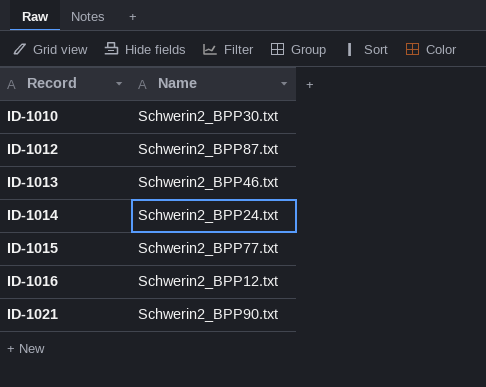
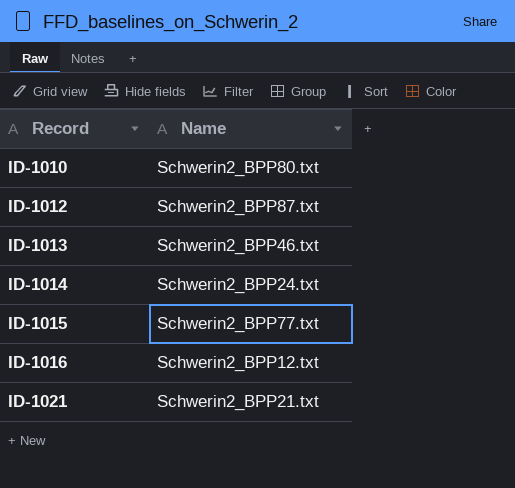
ID-1010 | Name: Schwerin2_BPP30.txt -> Schwerin2_BPP80.txt
ID-1021 | Name: Schwerin2_BPP90.txt -> Schwerin2_BPP21.txt

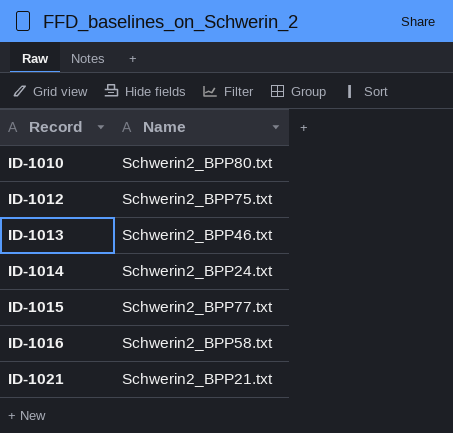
ID-1012 | Name: Schwerin2_BPP87.txt -> Schwerin2_BPP75.txt
ID-1016 | Name: Schwerin2_BPP12.txt -> Schwerin2_BPP58.txt

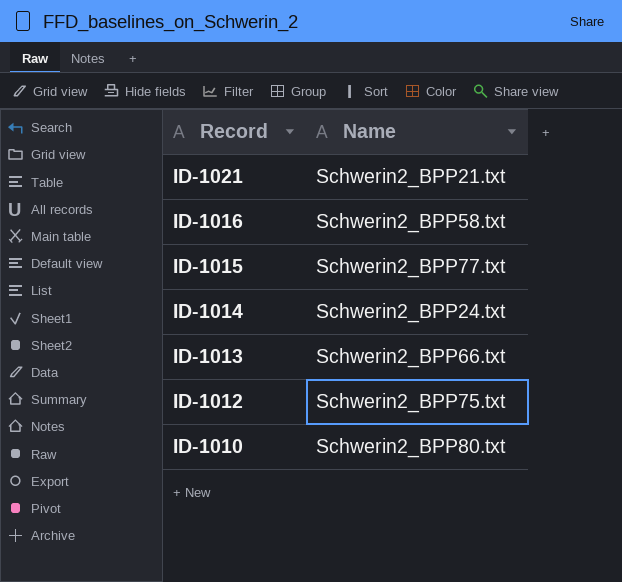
row order: Record ascending -> Record descending
ID-1013 | Name: Schwerin2_BPP46.txt -> Schwerin2_BPP66.txt

